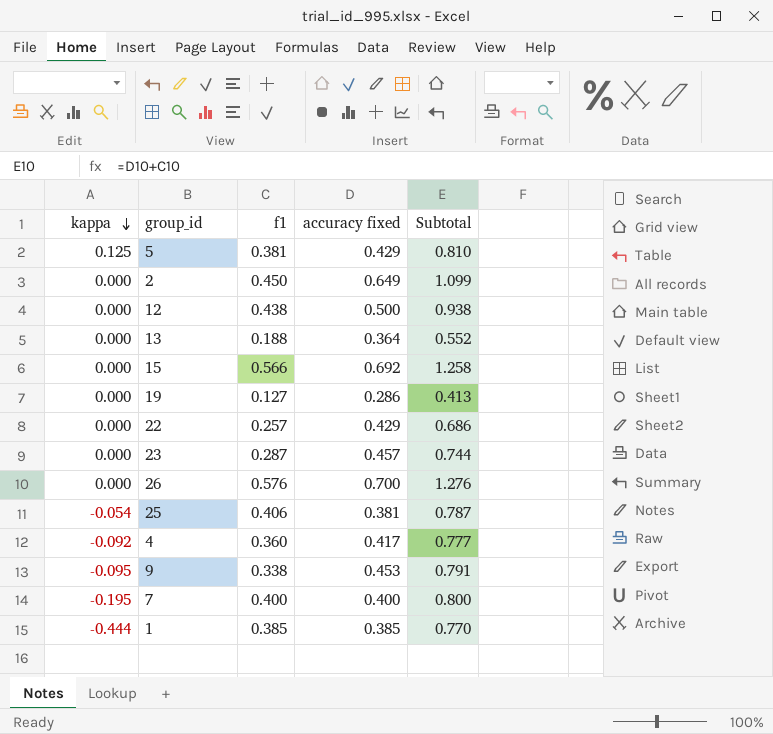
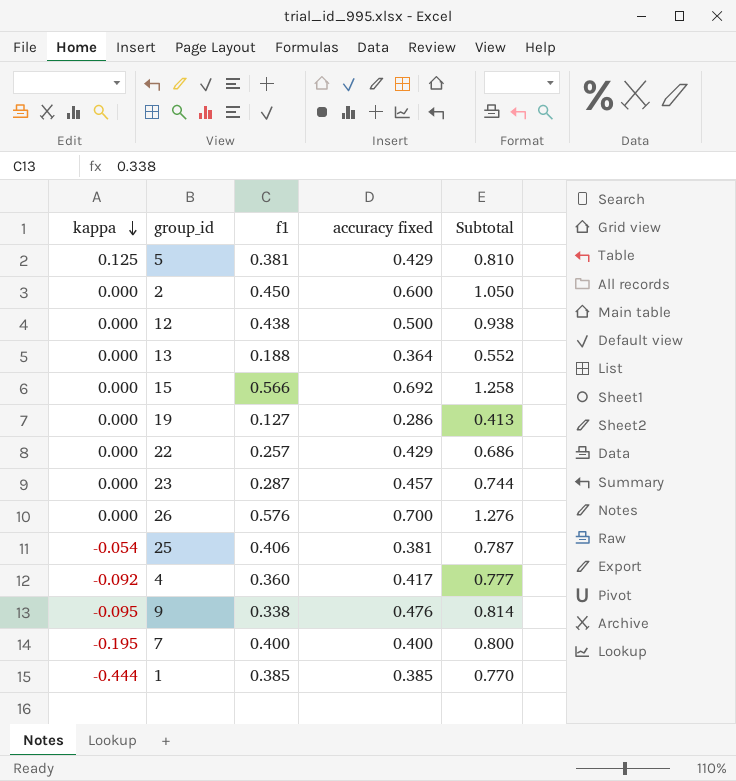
2 | accuracy fixed: 0.649 -> 0.600
2 | Subtotal: 1.099 -> 1.050
9 | accuracy fixed: 0.453 -> 0.476
9 | Subtotal: 0.791 -> 0.814

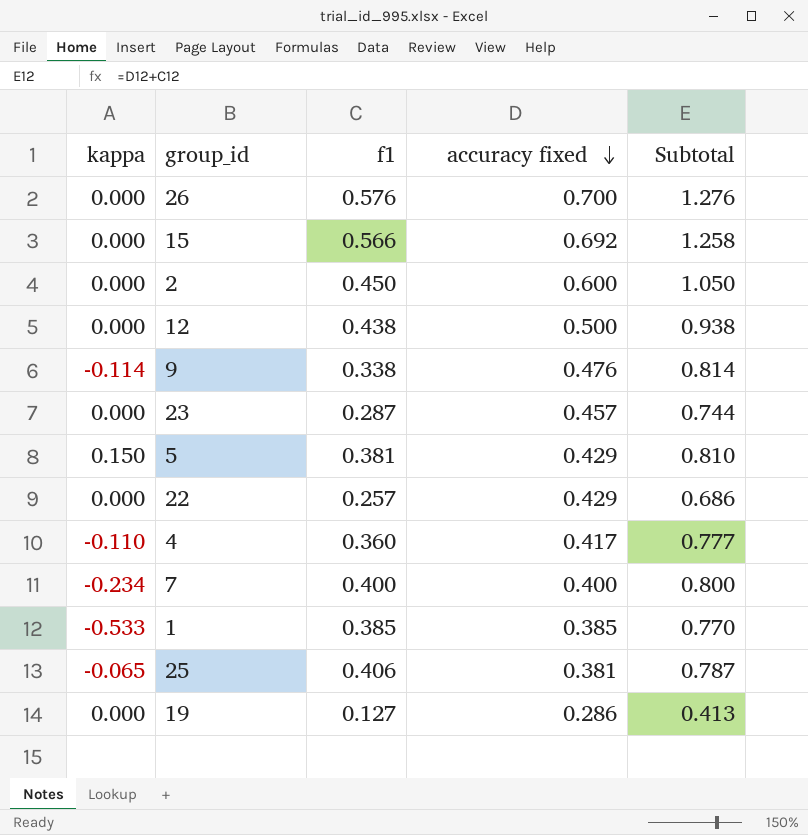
row order: kappa descending -> accuracy fixed descending
row 13: 0.000 | 0.188 | 0.364 | 0.552 -> none
9 | kappa: -0.095 -> -0.114
5 | kappa: 0.125 -> 0.150
4 | kappa: -0.092 -> -0.110
7 | kappa: -0.195 -> -0.234
1 | kappa: -0.444 -> -0.533
25 | kappa: -0.054 -> -0.065

